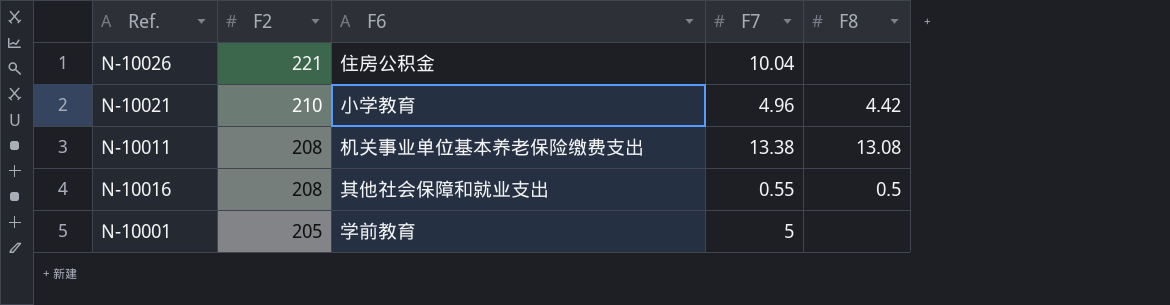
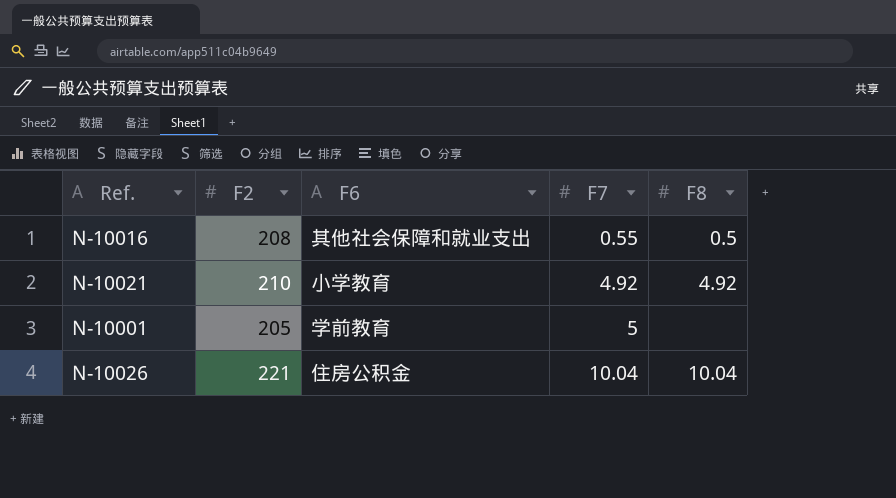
row order: F2 descending -> F7 ascending
row N-10011: 208 | 机关事业单位基本养老保险缴费支出 | 13.38 | 13.08 -> none
N-10021 | F7: 4.96 -> 4.92
N-10021 | F8: 4.42 -> 4.92
N-10026 | F8: none -> 10.04

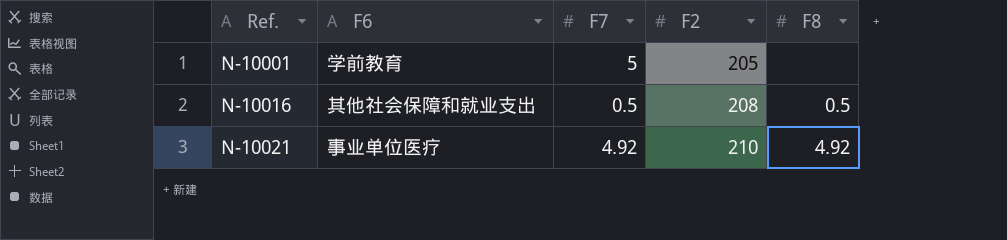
row order: F7 ascending -> Ref. ascending
column F2 | position: 2 -> 4
row N-10026: 221 | 住房公积金 | 10.04 | 10.04 -> none
N-10016 | F7: 0.55 -> 0.5
N-10021 | F6: 小学教育 -> 事业单位医疗

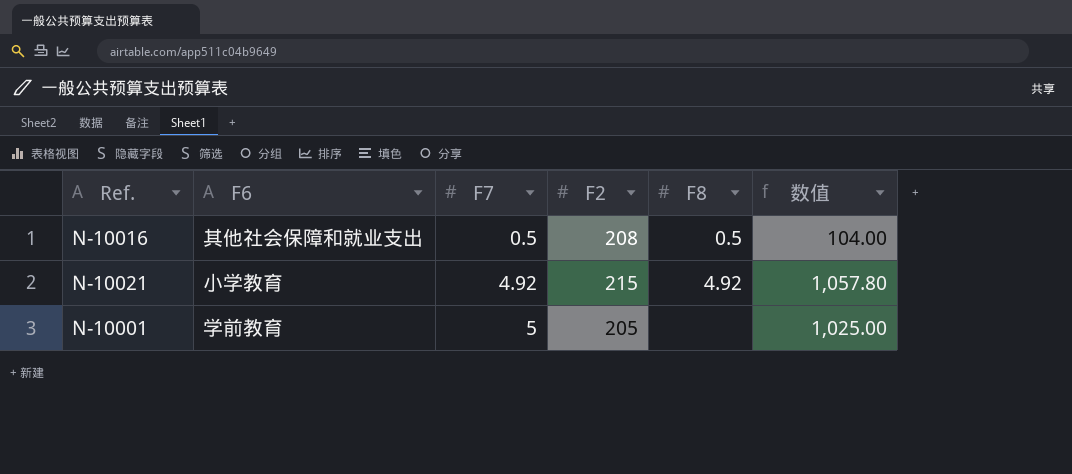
row order: Ref. ascending -> F7 ascending
column 数值 | formula: none -> [F7] * [F2]
N-10021 | F6: 事业单位医疗 -> 小学教育
N-10021 | F2: 210 -> 215

